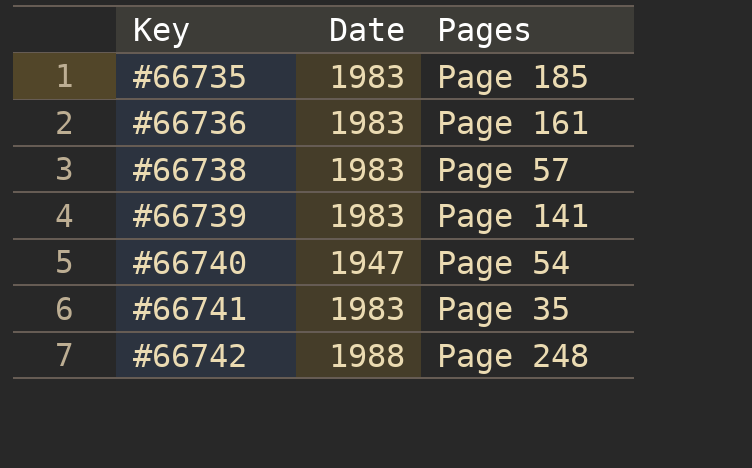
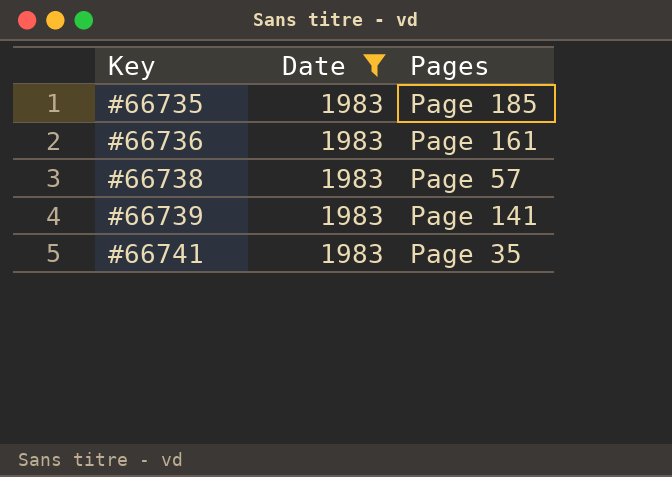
filter: none -> Date = 1983

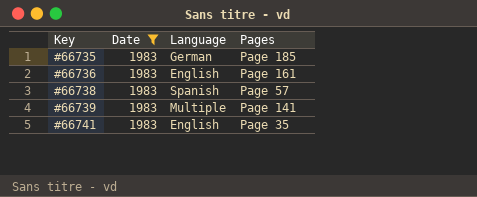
column Language | position: none -> 3

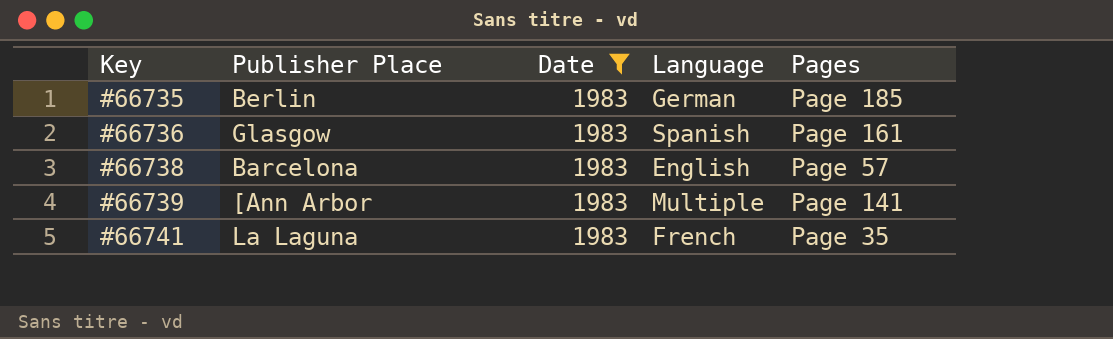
column Publisher Place | position: none -> 2
#66736 | Language: English -> Spanish
#66738 | Language: Spanish -> English
#66741 | Language: English -> French

